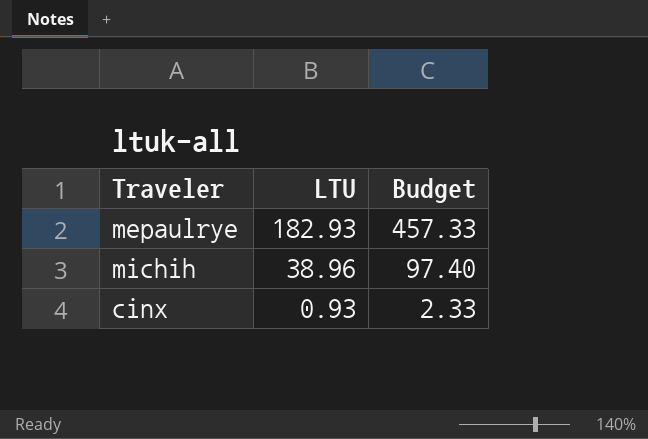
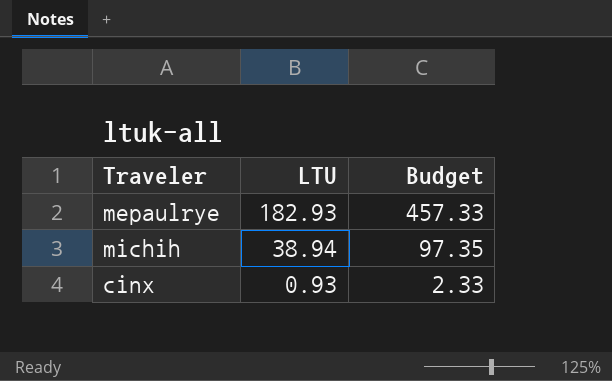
michih | LTU: 38.96 -> 38.94
michih | Budget: 97.40 -> 97.35

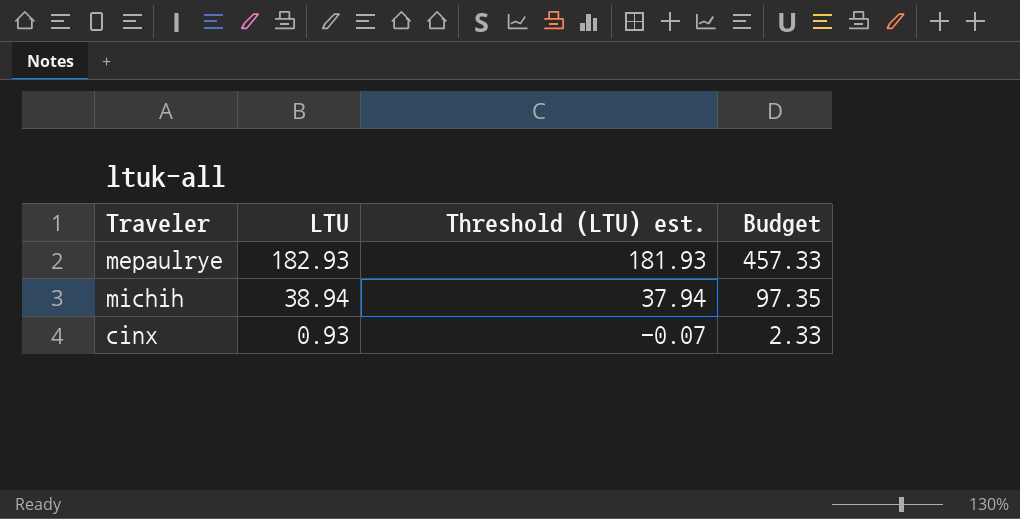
column Threshold (LTU) est. | formula: none -> [LTU] - 1

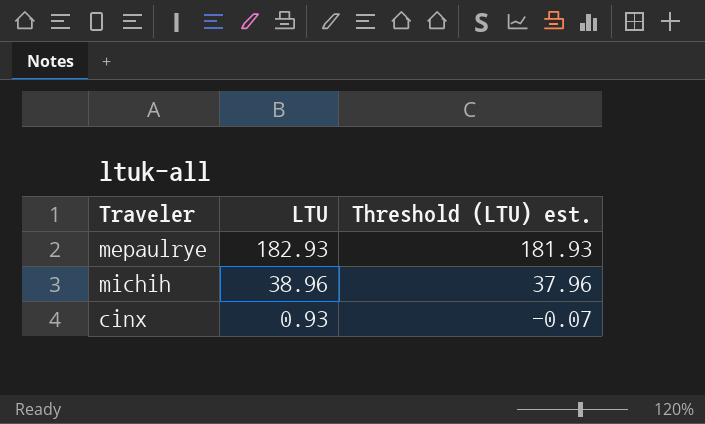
column Budget | formula: [LTU] * 2.5 -> none
michih | LTU: 38.94 -> 38.96
michih | Threshold (LTU) est.: 37.94 -> 37.96

